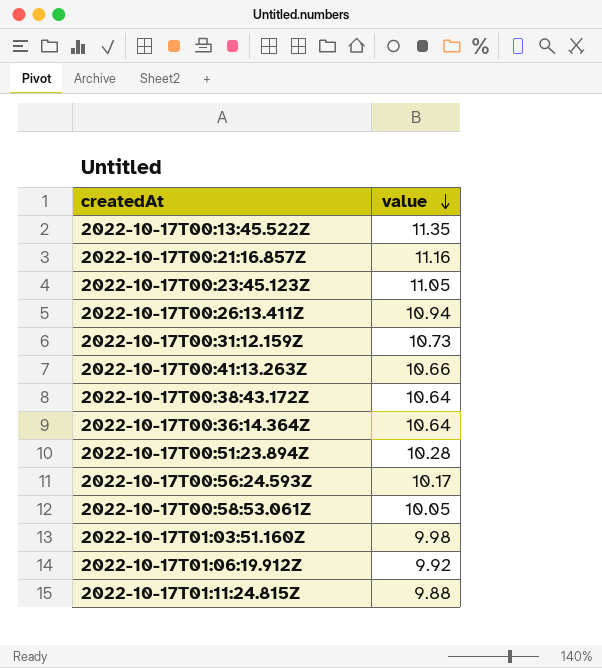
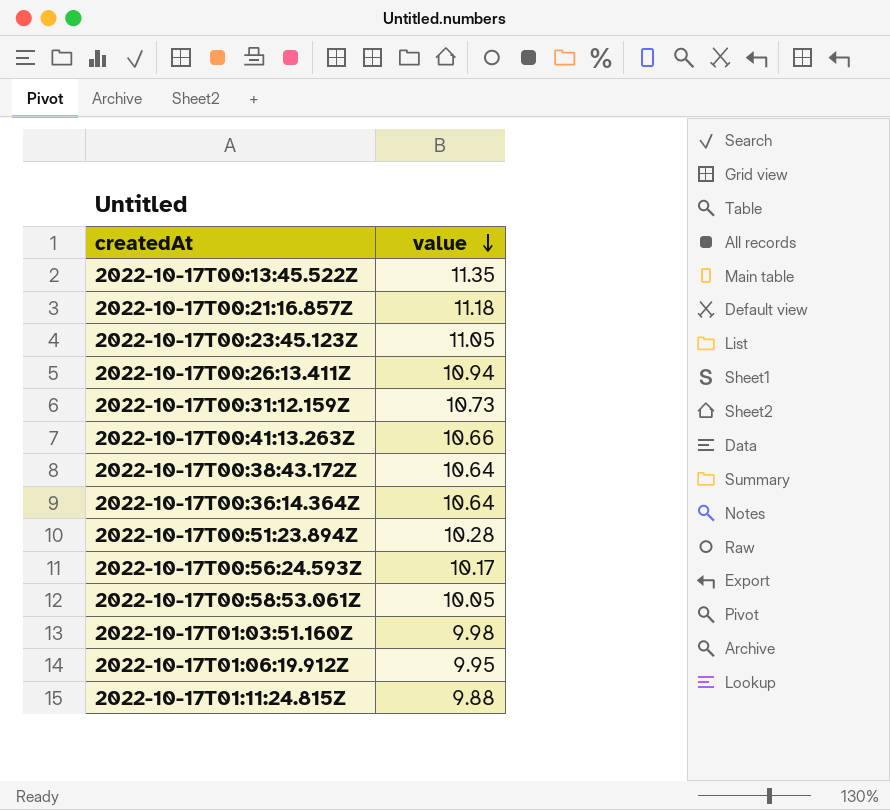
2022-10-17T00:21:16.857Z | value: 11.16 -> 11.18
2022-10-17T01:06:19.912Z | value: 9.92 -> 9.95

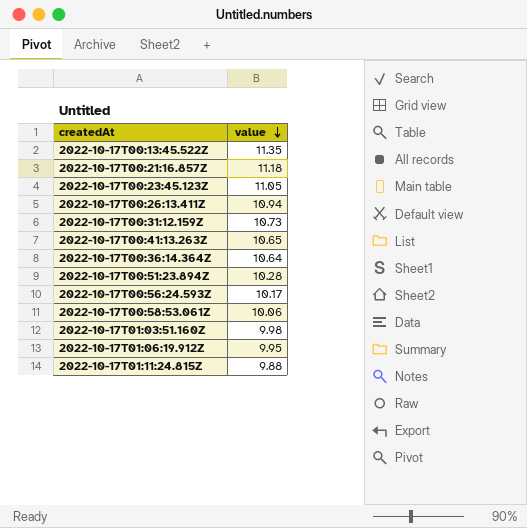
row 2022-10-17T00:38:43.172Z: 10.64 -> none
2022-10-17T00:41:13.263Z | value: 10.66 -> 10.65
2022-10-17T00:58:53.061Z | value: 10.05 -> 10.06

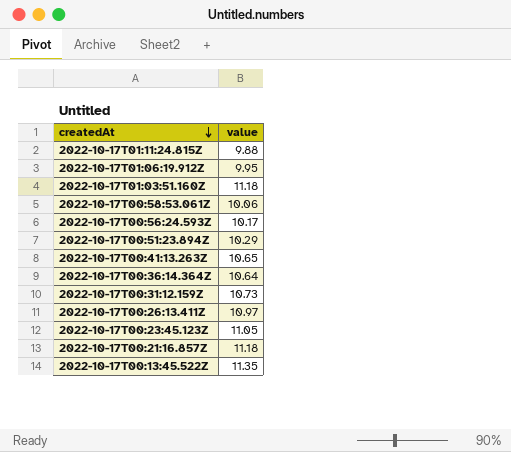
row order: value descending -> createdAt descending
2022-10-17T01:03:51.160Z | value: 9.98 -> 11.18
2022-10-17T00:51:23.894Z | value: 10.28 -> 10.29
2022-10-17T00:26:13.411Z | value: 10.94 -> 10.97

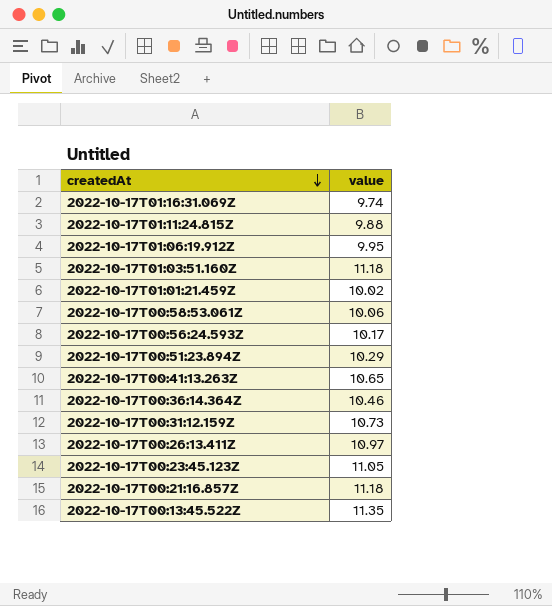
row 2022-10-17T01:16:31.069Z: none -> 9.74
row 2022-10-17T01:01:21.459Z: none -> 10.02
2022-10-17T00:36:14.364Z | value: 10.64 -> 10.46

